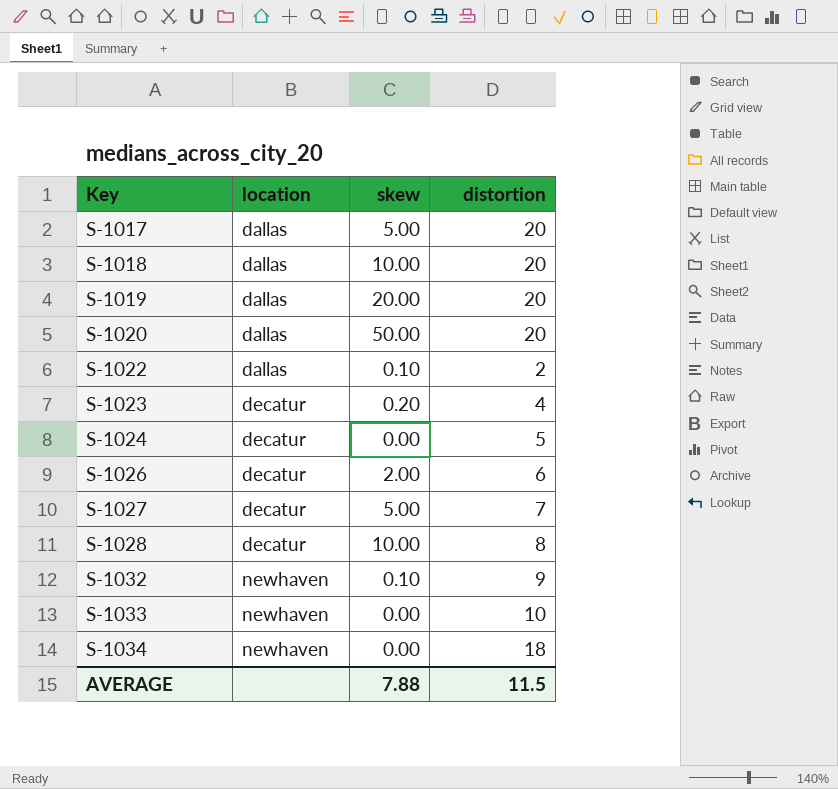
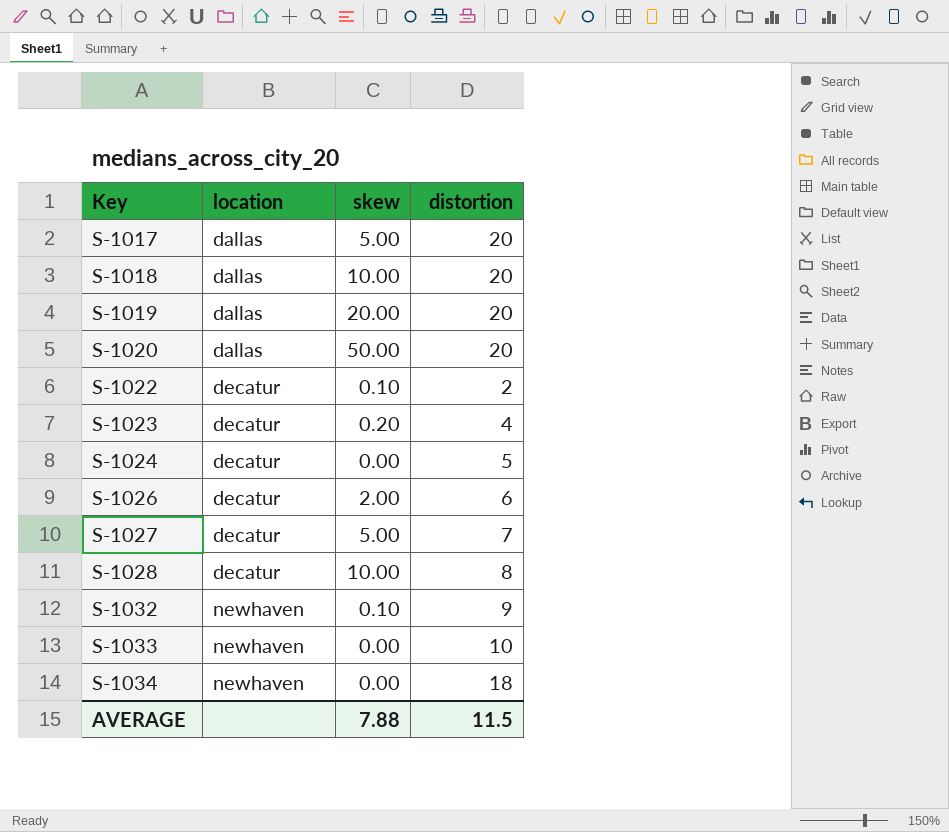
S-1022 | location: dallas -> decatur

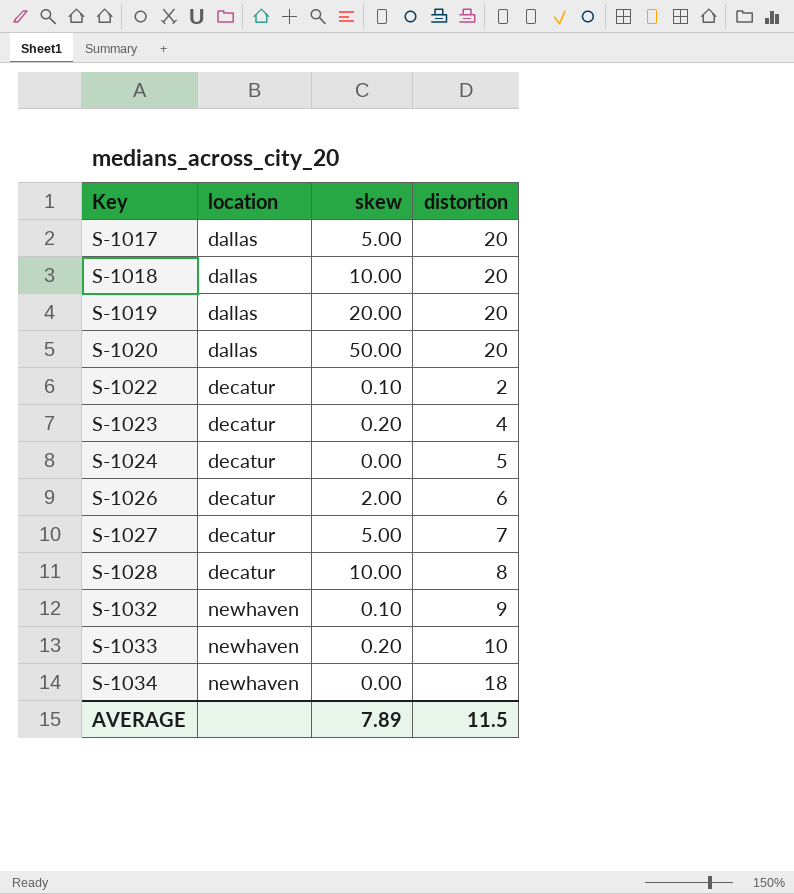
S-1033 | skew: 0.00 -> 0.20
AVERAGE | skew: 7.88 -> 7.89

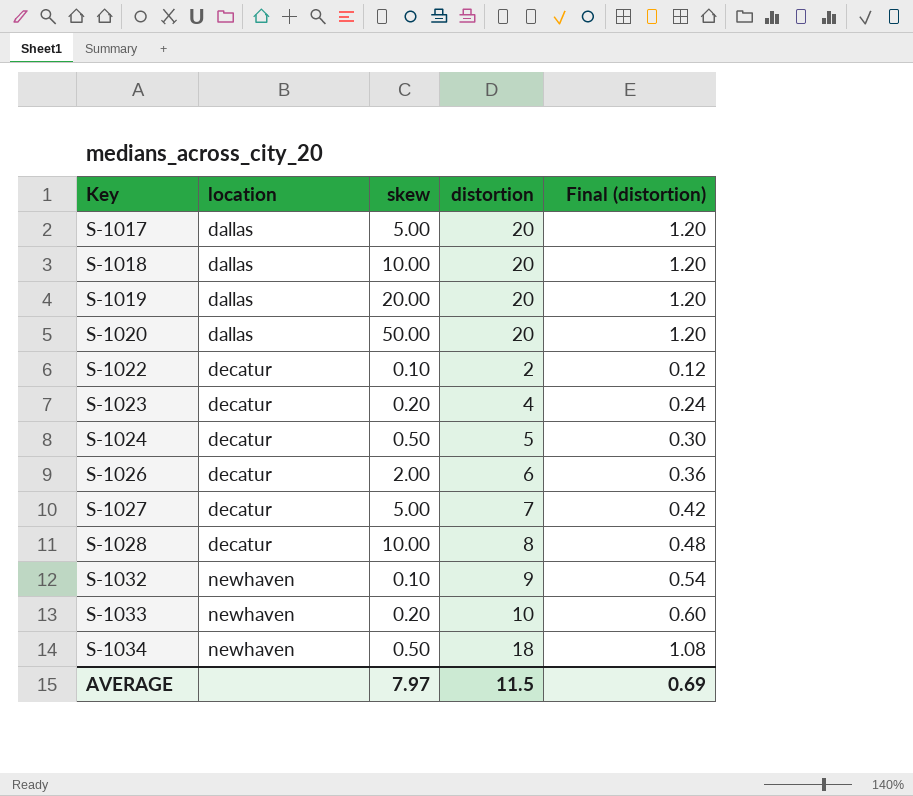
column Final (distortion) | formula: none -> [distortion] * 0.06
S-1024 | skew: 0.00 -> 0.50
S-1034 | skew: 0.00 -> 0.50
AVERAGE | skew: 7.89 -> 7.97

